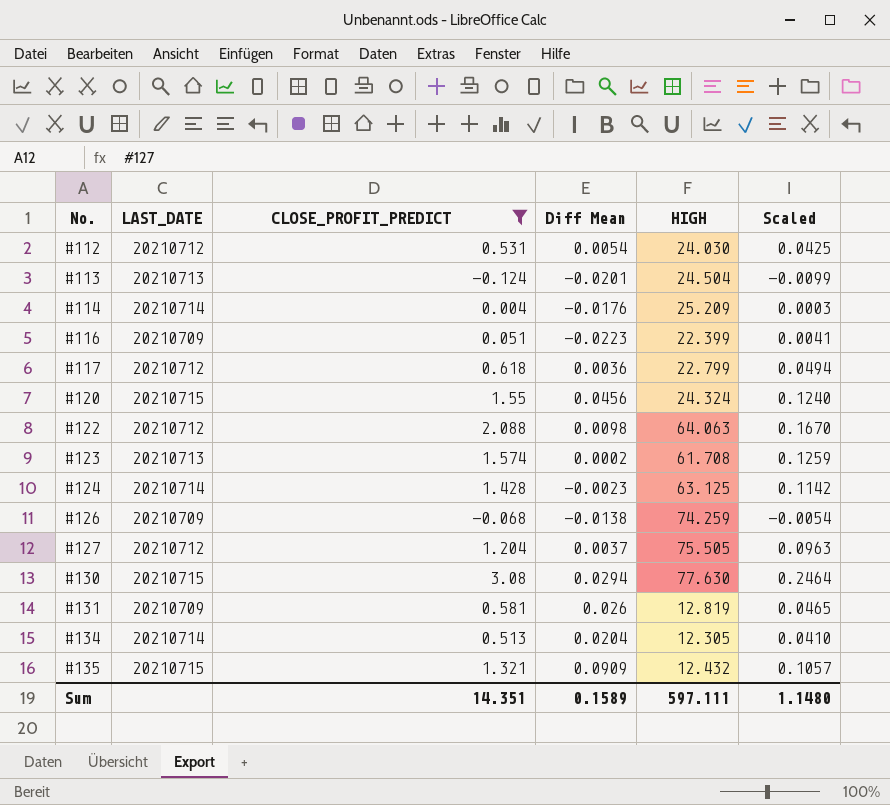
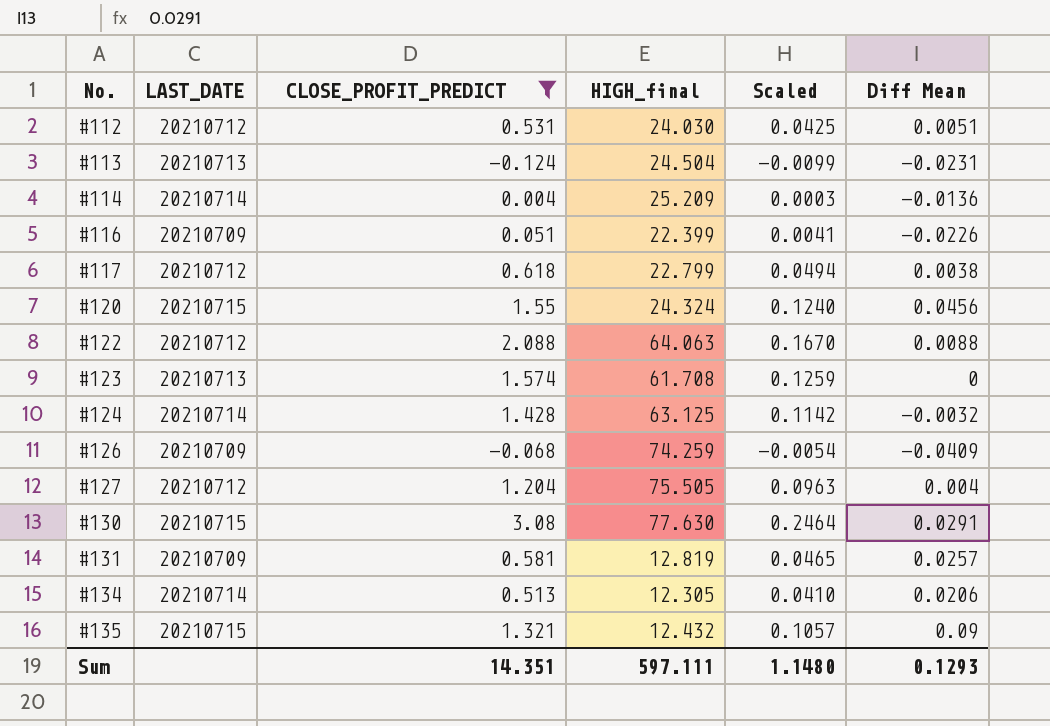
column name: HIGH -> HIGH_final
column Diff Mean | position: 4 -> 6
#112 | Diff Mean: 0.0054 -> 0.0051
#113 | Diff Mean: -0.0201 -> -0.0231
#114 | Diff Mean: -0.0176 -> -0.0136
#116 | Diff Mean: -0.0223 -> -0.0226
#117 | Diff Mean: 0.0036 -> 0.0038
#122 | Diff Mean: 0.0098 -> 0.0088
#123 | Diff Mean: 0.0002 -> 0
#124 | Diff Mean: -0.0023 -> -0.0032
#126 | Diff Mean: -0.0138 -> -0.0409
#127 | Diff Mean: 0.0037 -> 0.004
#130 | Diff Mean: 0.0294 -> 0.0291
#131 | Diff Mean: 0.026 -> 0.0257
#134 | Diff Mean: 0.0204 -> 0.0206
#135 | Diff Mean: 0.0909 -> 0.09
Sum | Diff Mean: 0.1589 -> 0.1293

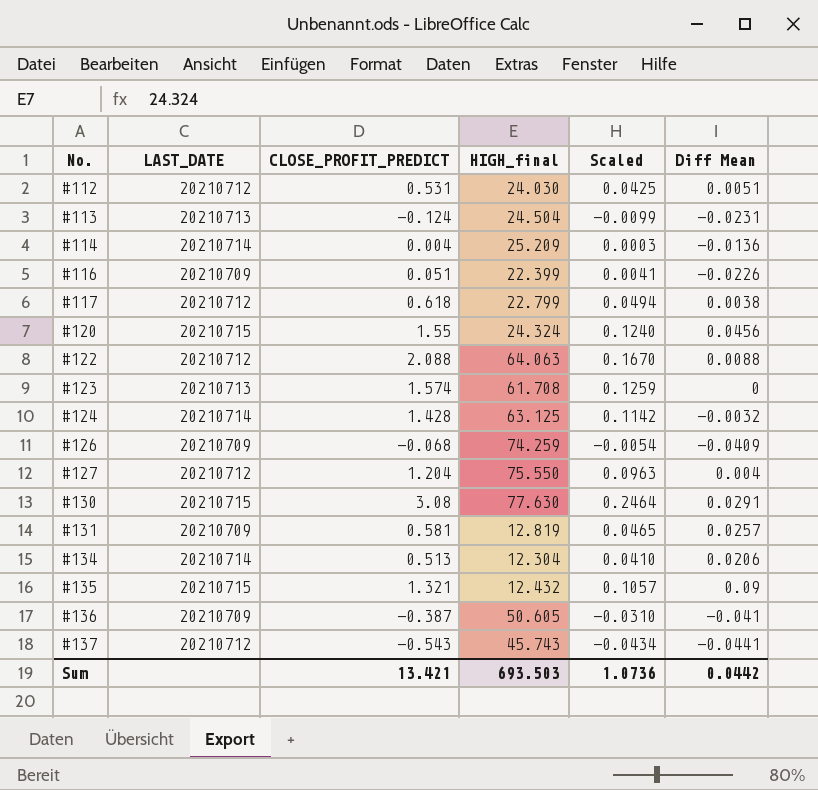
filter: CLOSE_PROFIT_PREDICT >= -0.124 -> none
#127 | HIGH_final: 75.505 -> 75.550
#134 | HIGH_final: 12.305 -> 12.304
Sum | CLOSE_PROFIT_PREDICT: 14.351 -> 13.421
Sum | HIGH_final: 597.111 -> 693.503
Sum | Scaled: 1.1480 -> 1.0736
Sum | Diff Mean: 0.1293 -> 0.0442

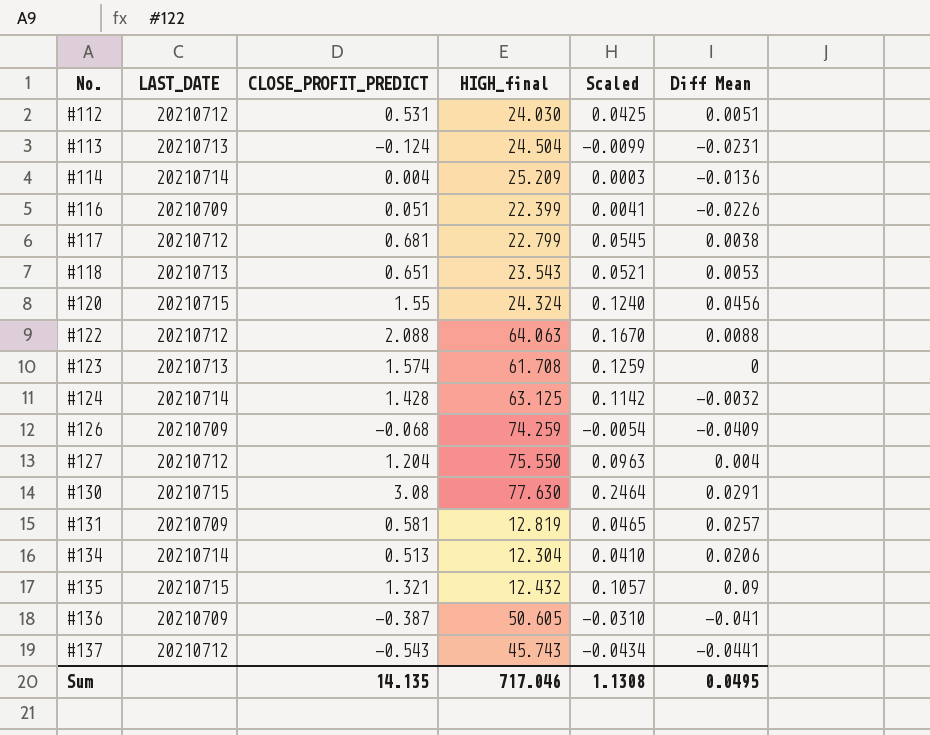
#117 | CLOSE_PROFIT_PREDICT: 0.618 -> 0.681
#117 | Scaled: 0.0494 -> 0.0545
row #118: none -> 20210713 | 0.651 | 23.543 | 0.0521 | 0.0053
Sum | CLOSE_PROFIT_PREDICT: 13.421 -> 14.135
Sum | HIGH_final: 693.503 -> 717.046
Sum | Scaled: 1.0736 -> 1.1308
Sum | Diff Mean: 0.0442 -> 0.0495

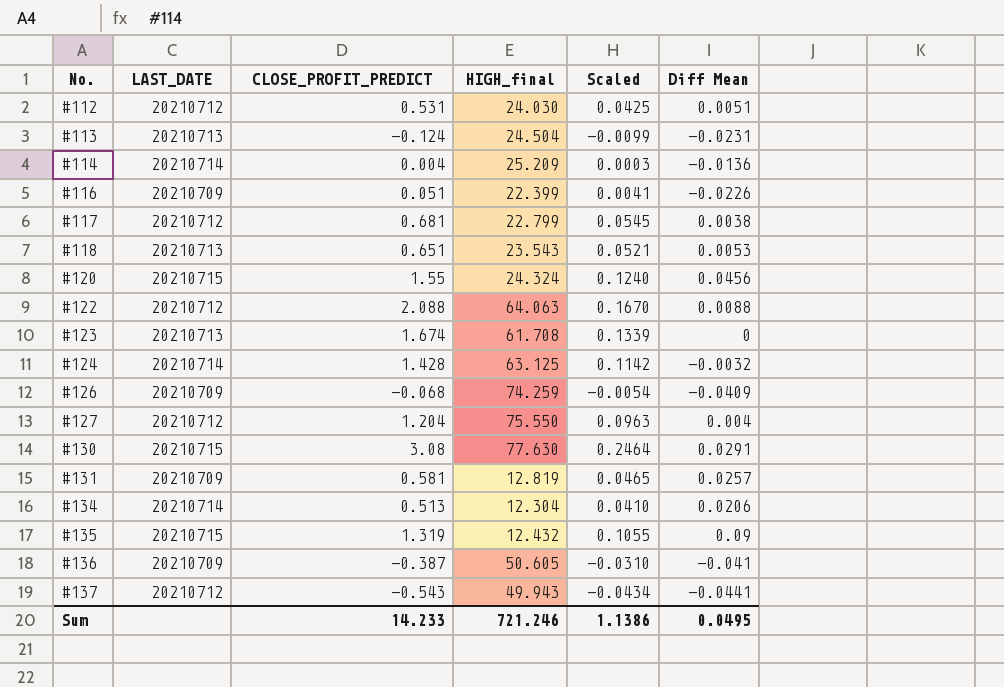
#123 | CLOSE_PROFIT_PREDICT: 1.574 -> 1.674
#123 | Scaled: 0.1259 -> 0.1339
#135 | CLOSE_PROFIT_PREDICT: 1.321 -> 1.319
#135 | Scaled: 0.1057 -> 0.1055
#137 | HIGH_final: 45.743 -> 49.943
Sum | CLOSE_PROFIT_PREDICT: 14.135 -> 14.233
Sum | HIGH_final: 717.046 -> 721.246
Sum | Scaled: 1.1308 -> 1.1386

